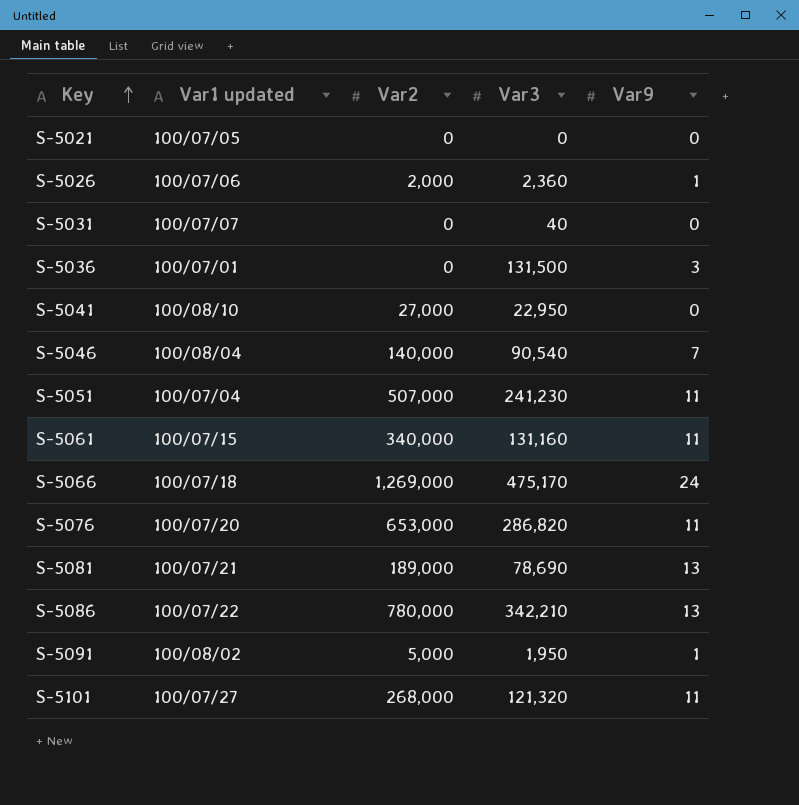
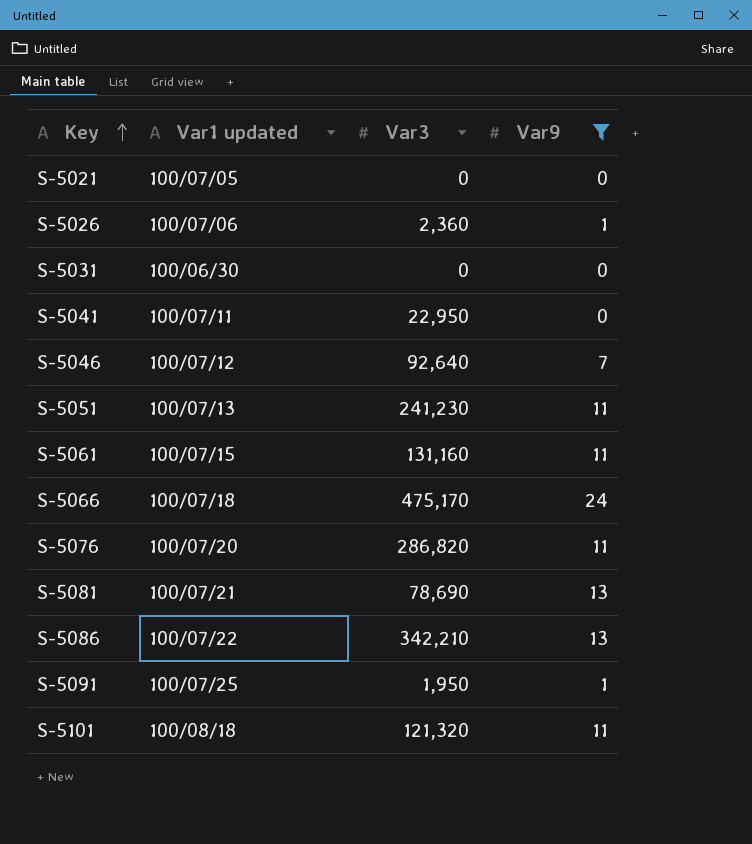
filter: none -> Var9 != 3
column Var2 | position: 3 -> none
S-5031 | Var1 updated: 100/07/07 -> 100/06/30
S-5031 | Var3: 40 -> 0
S-5041 | Var1 updated: 100/08/10 -> 100/07/11
S-5046 | Var1 updated: 100/08/04 -> 100/07/12
S-5046 | Var3: 90,540 -> 92,640
S-5051 | Var1 updated: 100/07/04 -> 100/07/13
S-5091 | Var1 updated: 100/08/02 -> 100/07/25
S-5101 | Var1 updated: 100/07/27 -> 100/08/18

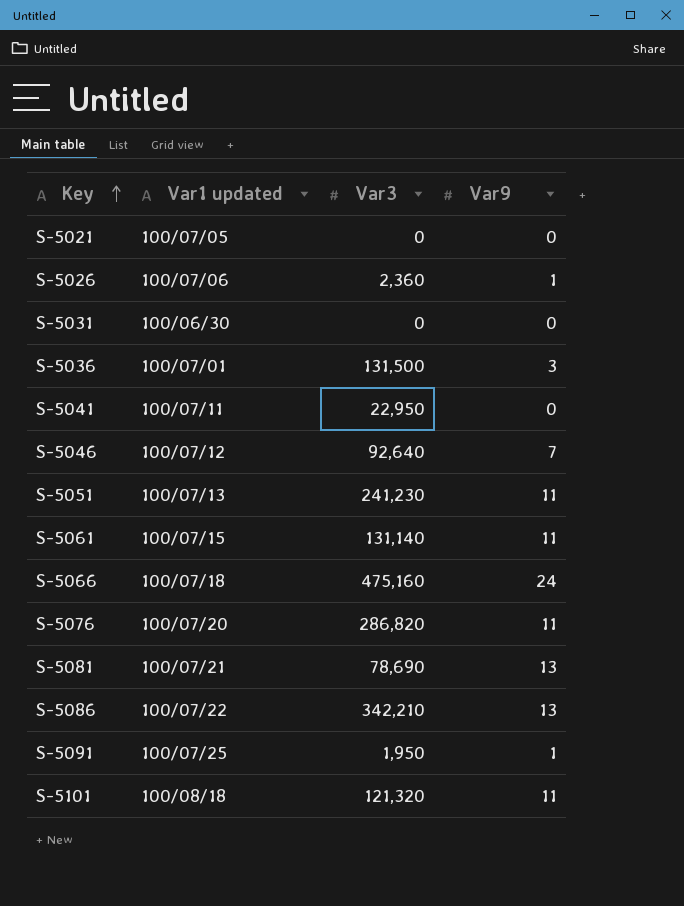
filter: Var9 != 3 -> none
S-5061 | Var3: 131,160 -> 131,140
S-5066 | Var3: 475,170 -> 475,160

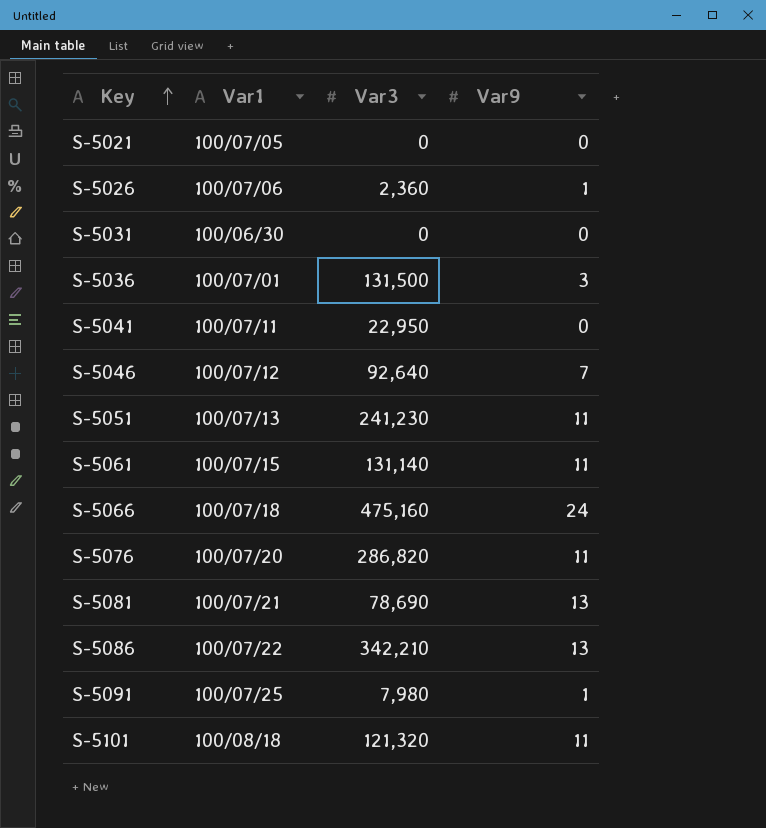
column name: Var1 updated -> Var1
S-5091 | Var3: 1,950 -> 7,980

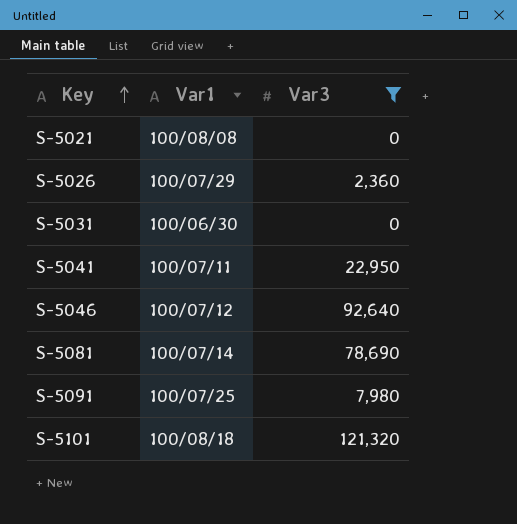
filter: none -> Var3 <= 121,320
column Var9 | position: 4 -> none
S-5021 | Var1: 100/07/05 -> 100/08/08
S-5026 | Var1: 100/07/06 -> 100/07/29
S-5081 | Var1: 100/07/21 -> 100/07/14

